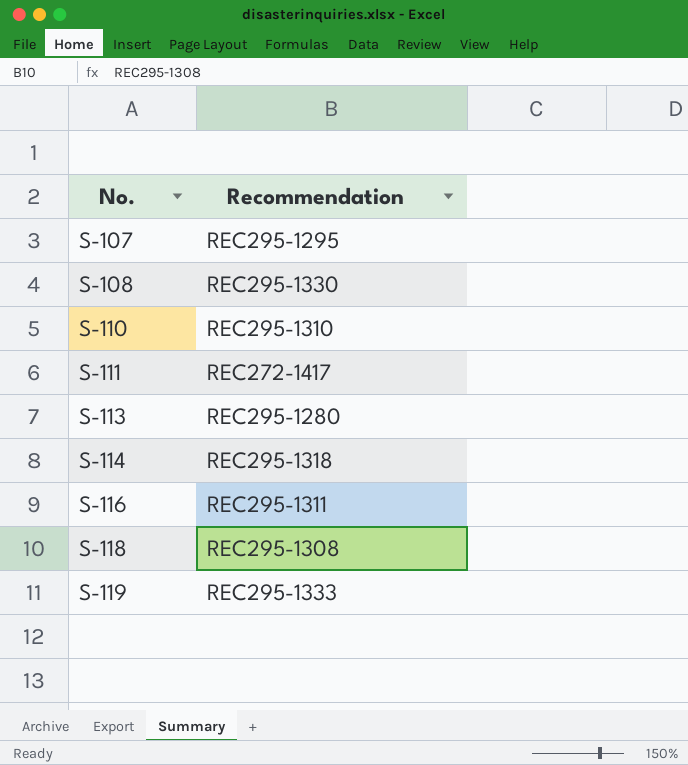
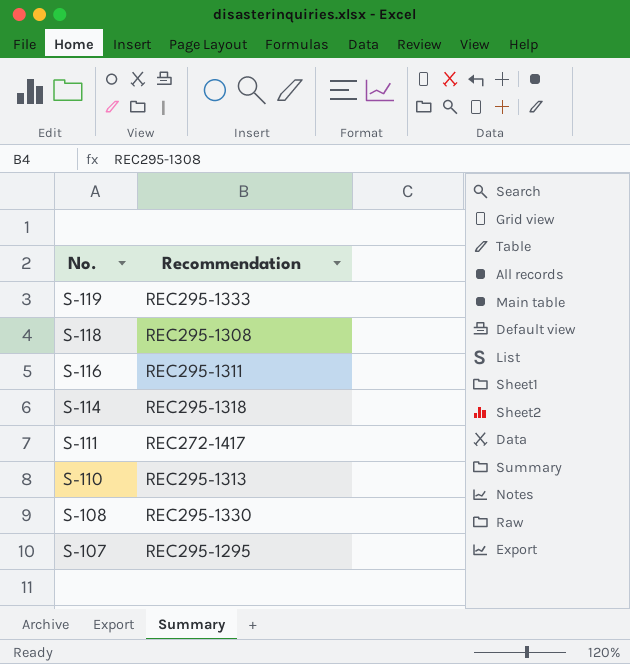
row order: No. ascending -> No. descending
row S-113: REC295-1280 -> none
S-110 | Recommendation: REC295-1310 -> REC295-1313

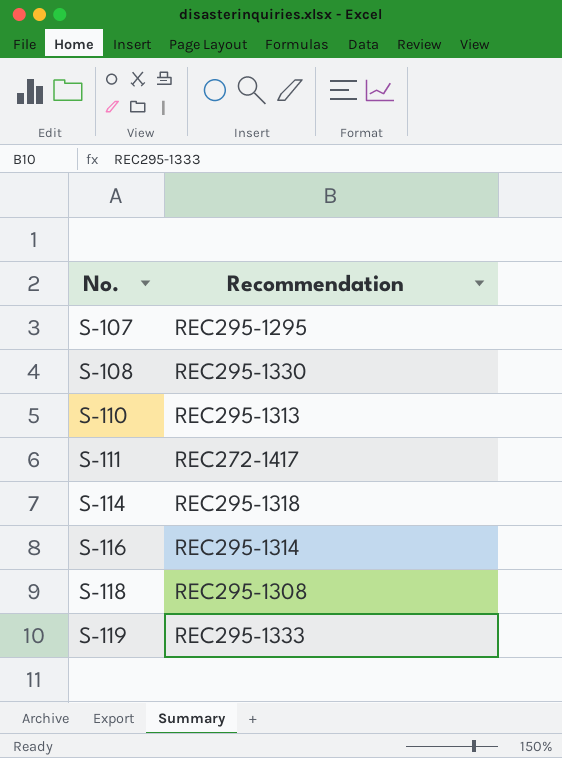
row order: No. descending -> No. ascending
S-116 | Recommendation: REC295-1311 -> REC295-1314

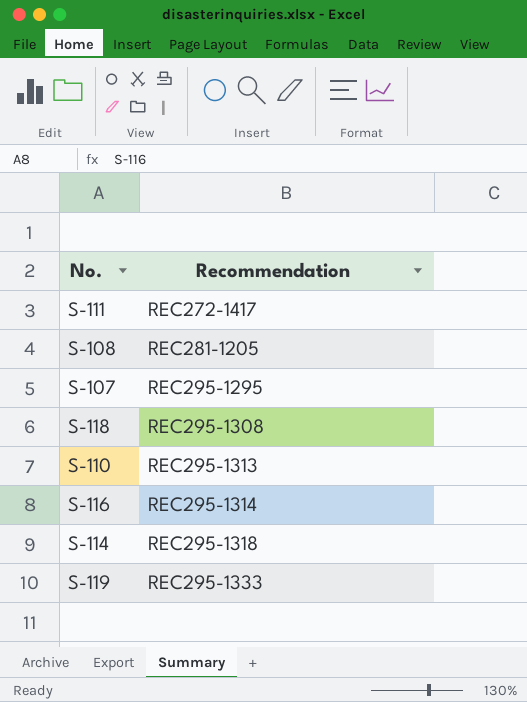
row order: No. ascending -> Recommendation ascending
S-108 | Recommendation: REC295-1330 -> REC281-1205

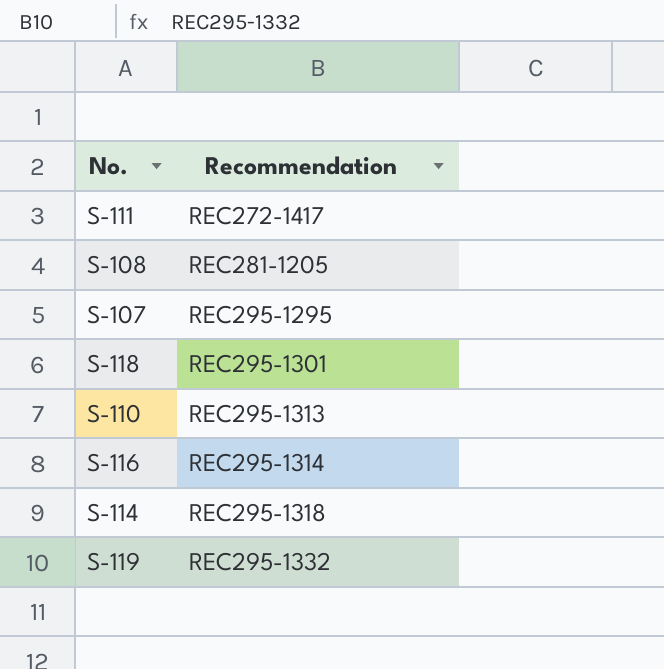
S-118 | Recommendation: REC295-1308 -> REC295-1301
S-119 | Recommendation: REC295-1333 -> REC295-1332

